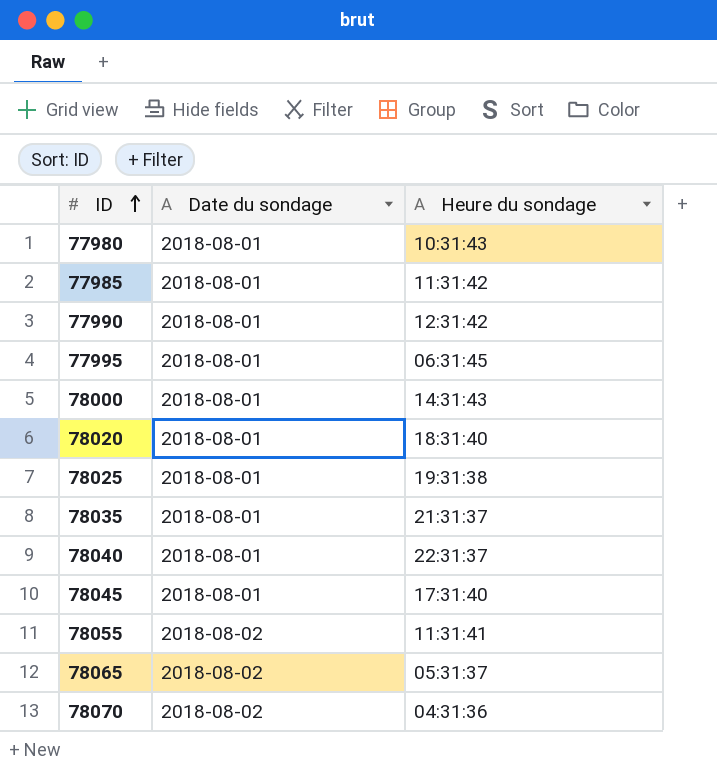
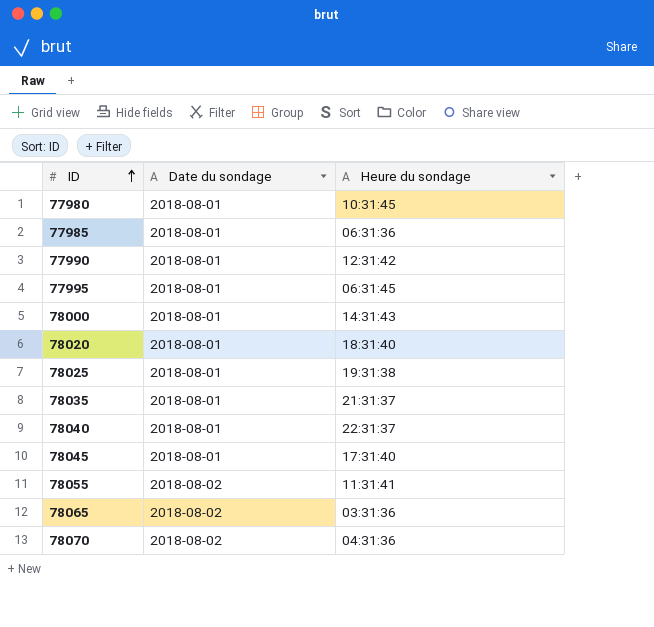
77980 | Heure du sondage: 10:31:43 -> 10:31:45
77985 | Heure du sondage: 11:31:42 -> 06:31:36
78065 | Heure du sondage: 05:31:37 -> 03:31:36

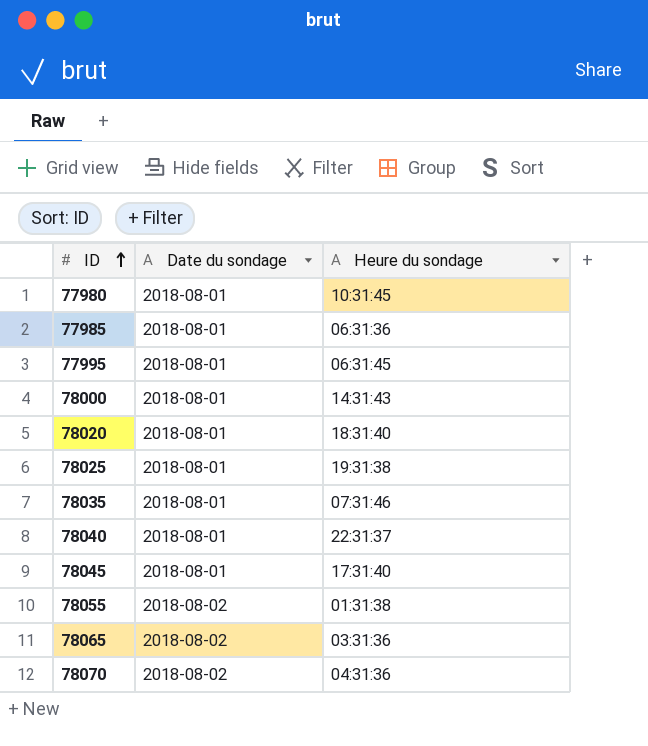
row 77990: 2018-08-01 | 12:31:42 -> none
78035 | Heure du sondage: 21:31:37 -> 07:31:46
78055 | Heure du sondage: 11:31:41 -> 01:31:38

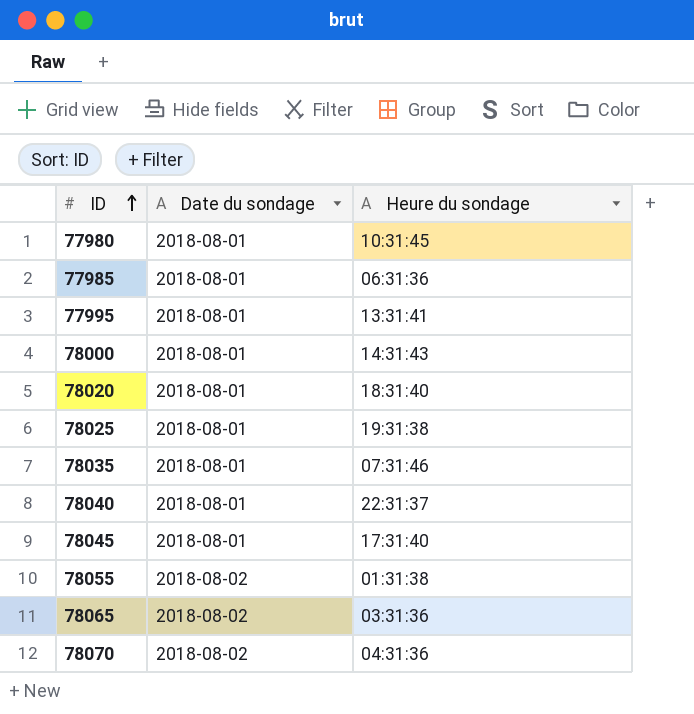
77995 | Heure du sondage: 06:31:45 -> 13:31:41

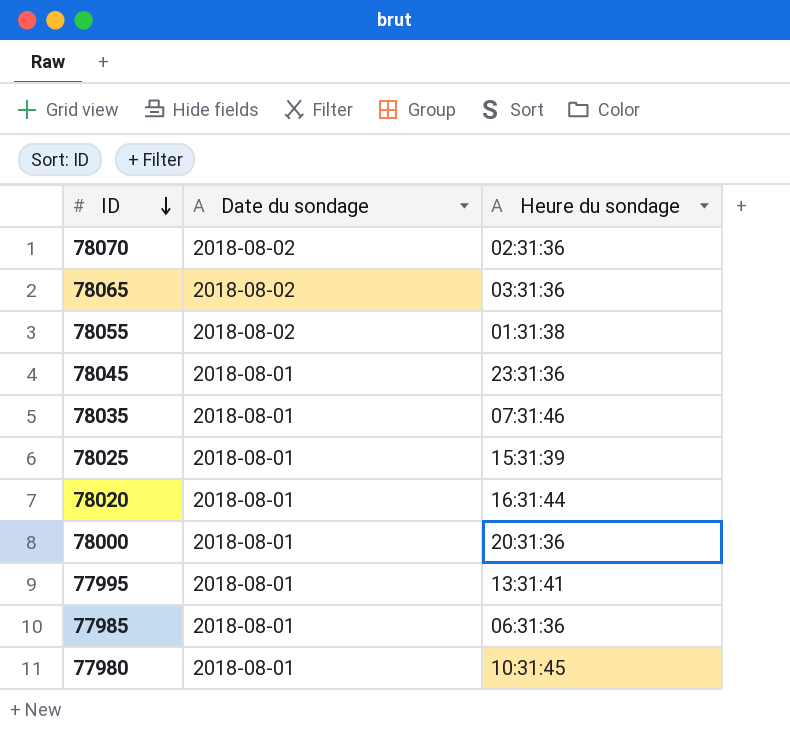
row order: ID ascending -> ID descending
row 78040: 2018-08-01 | 22:31:37 -> none
78070 | Heure du sondage: 04:31:36 -> 02:31:36
78045 | Heure du sondage: 17:31:40 -> 23:31:36
78025 | Heure du sondage: 19:31:38 -> 15:31:39
78020 | Heure du sondage: 18:31:40 -> 16:31:44
78000 | Heure du sondage: 14:31:43 -> 20:31:36

